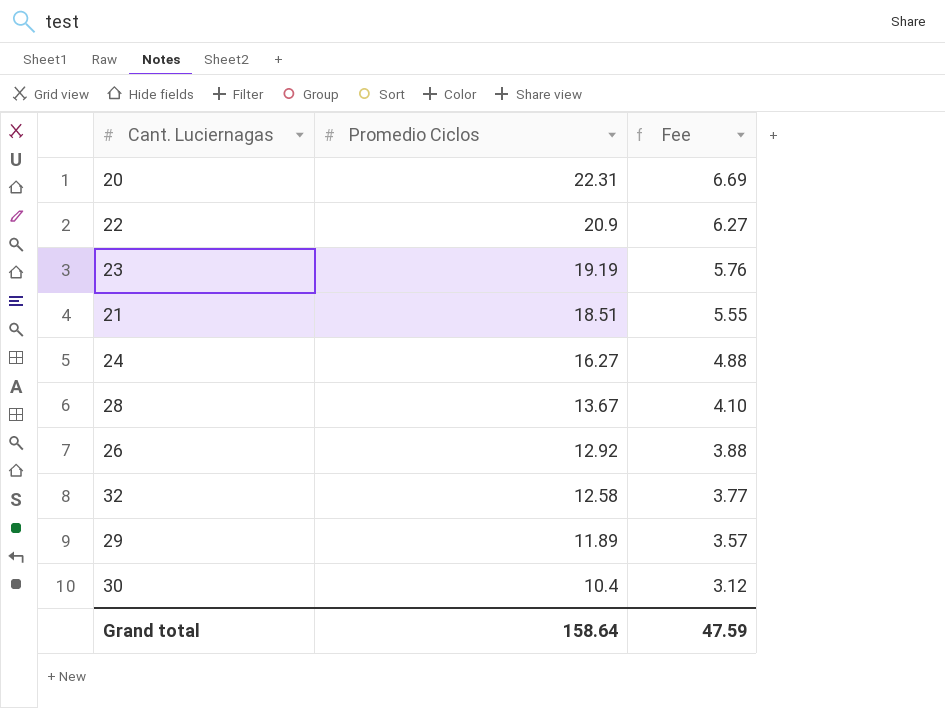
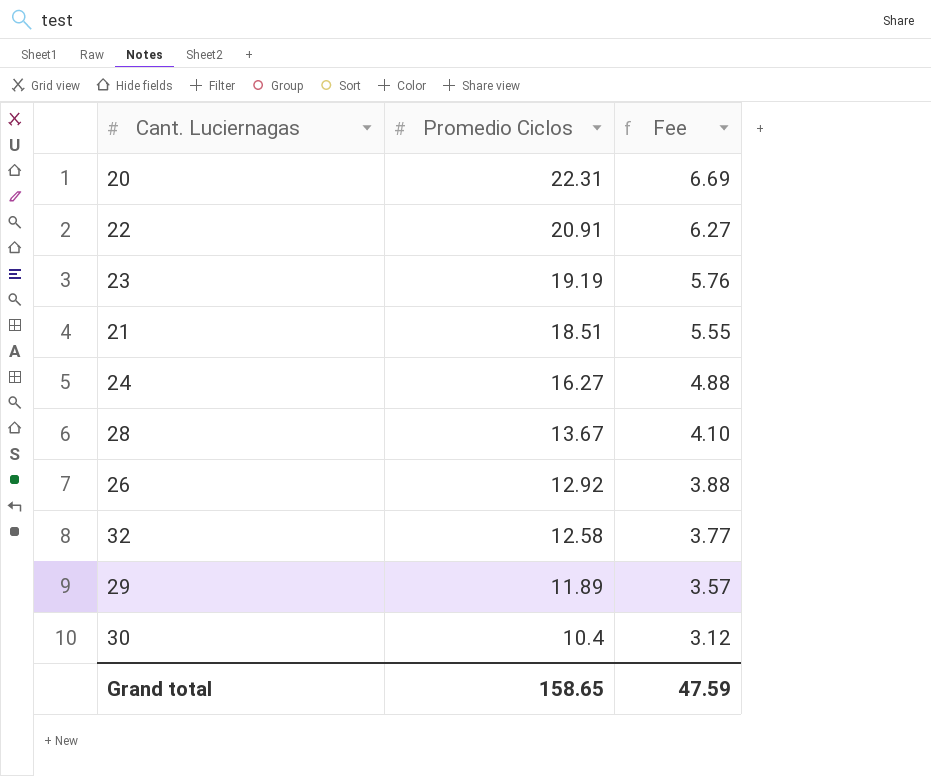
22 | Promedio Ciclos: 20.9 -> 20.91
Grand total | Promedio Ciclos: 158.64 -> 158.65

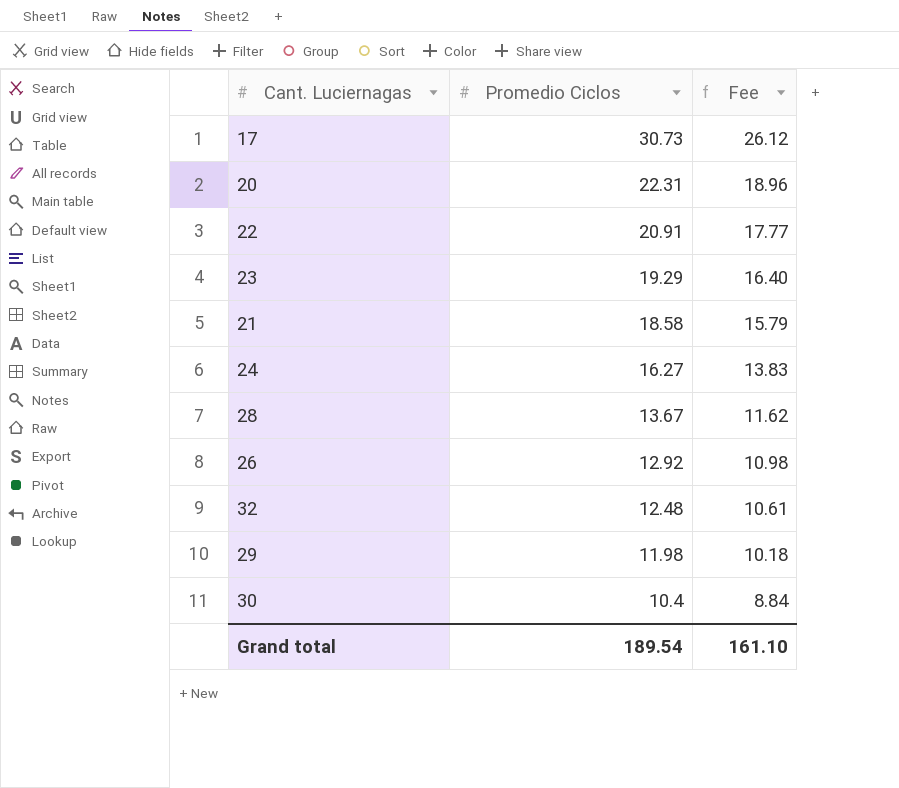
column Fee | formula: [Promedio Ciclos] * 0.3 -> [Promedio Ciclos] * 0.85
row 17: none -> 30.73 | 26.12
23 | Promedio Ciclos: 19.19 -> 19.29
21 | Promedio Ciclos: 18.51 -> 18.58
32 | Promedio Ciclos: 12.58 -> 12.48
29 | Promedio Ciclos: 11.89 -> 11.98
Grand total | Promedio Ciclos: 158.65 -> 189.54
Grand total | Fee: 47.59 -> 161.10

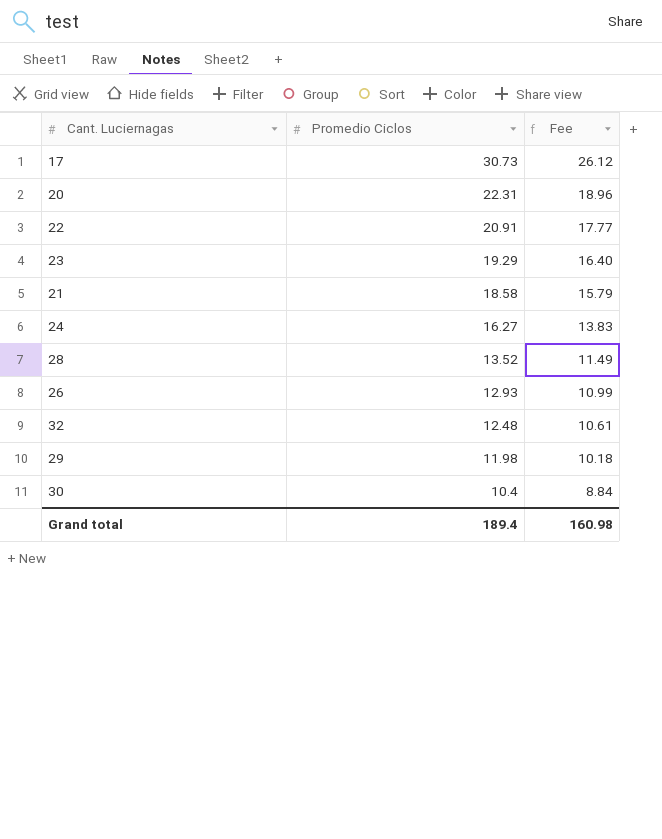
28 | Promedio Ciclos: 13.67 -> 13.52
28 | Fee: 11.62 -> 11.49
26 | Promedio Ciclos: 12.92 -> 12.93
26 | Fee: 10.98 -> 10.99
Grand total | Promedio Ciclos: 189.54 -> 189.4
Grand total | Fee: 161.10 -> 160.98

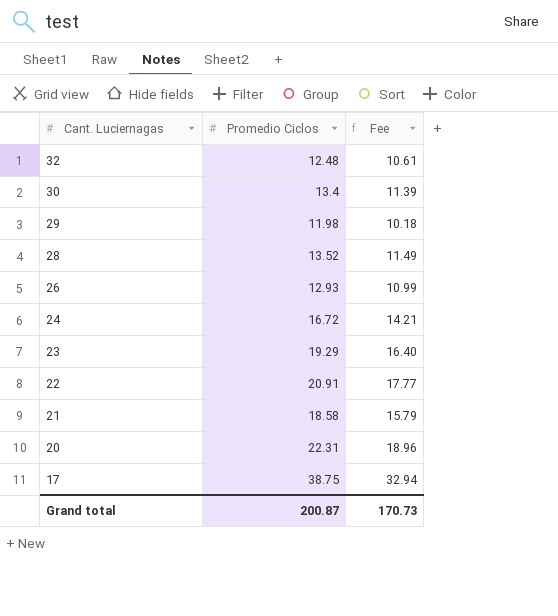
row order: Promedio Ciclos descending -> Cant. Luciernagas descending
30 | Promedio Ciclos: 10.4 -> 13.4
30 | Fee: 8.84 -> 11.39
24 | Promedio Ciclos: 16.27 -> 16.72
24 | Fee: 13.83 -> 14.21
17 | Promedio Ciclos: 30.73 -> 38.75
17 | Fee: 26.12 -> 32.94
Grand total | Promedio Ciclos: 189.4 -> 200.87
Grand total | Fee: 160.98 -> 170.73

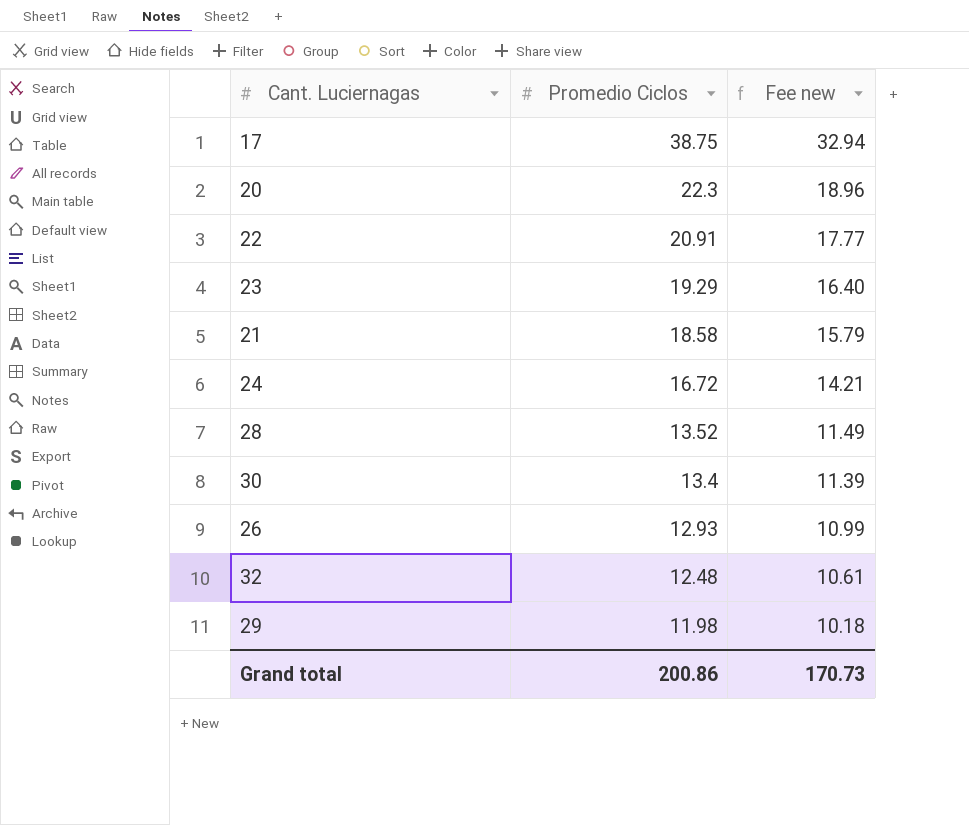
row order: Cant. Luciernagas descending -> Promedio Ciclos descending
column name: Fee -> Fee new
20 | Promedio Ciclos: 22.31 -> 22.3
Grand total | Promedio Ciclos: 200.87 -> 200.86

